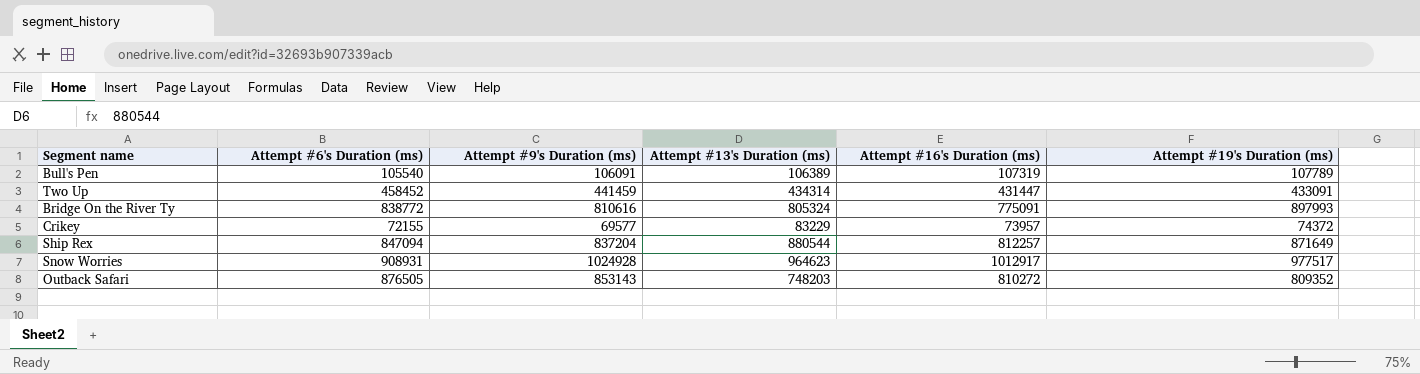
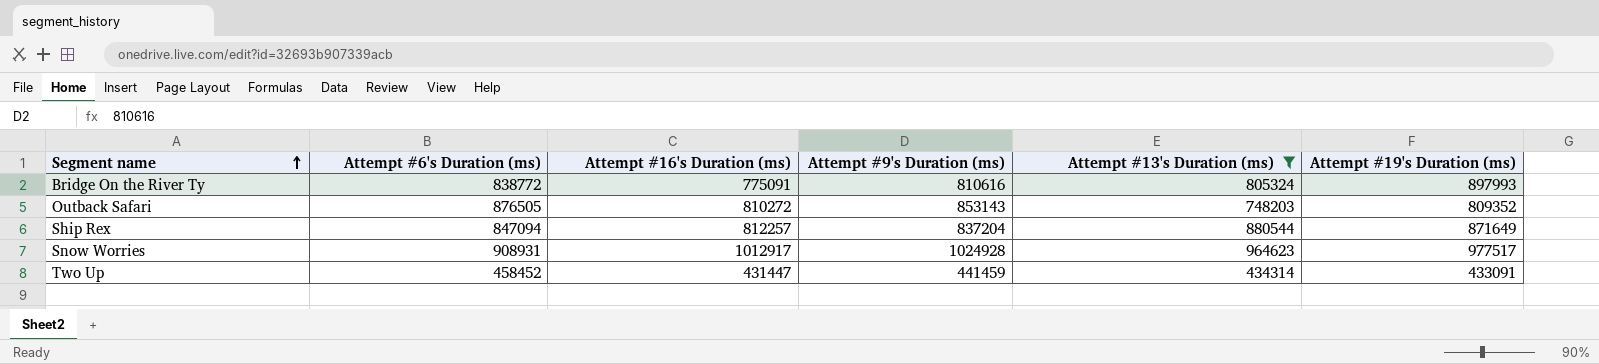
filter: none -> Attempt #13's Duration (ms) >= 434314
row order: none -> Segment name ascending
column Attempt #16's Duration (ms) | position: 5 -> 3

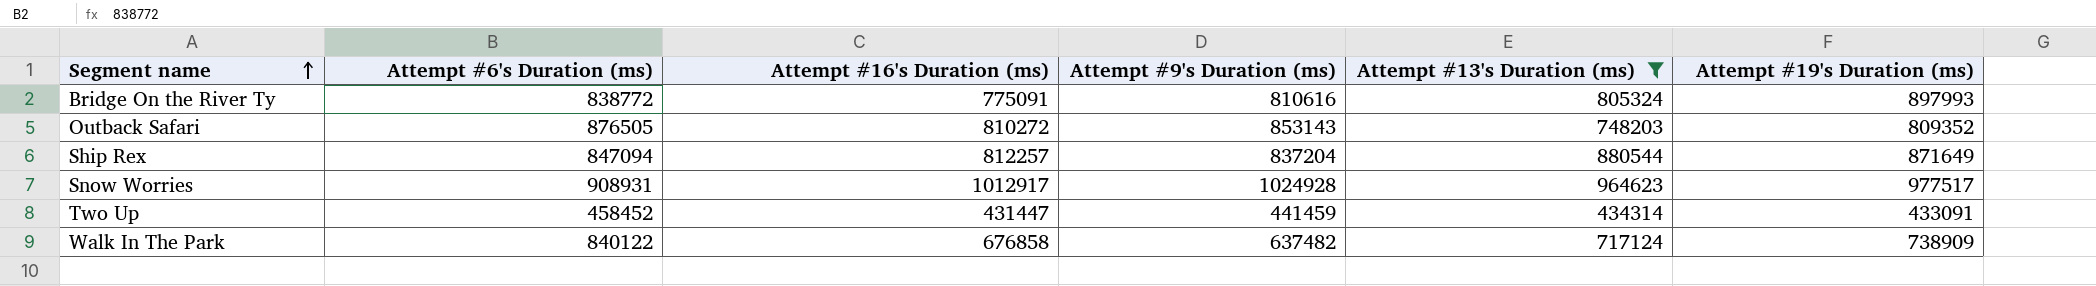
row Walk In The Park: none -> 840122 | 676858 | 637482 | 717124 | 738909

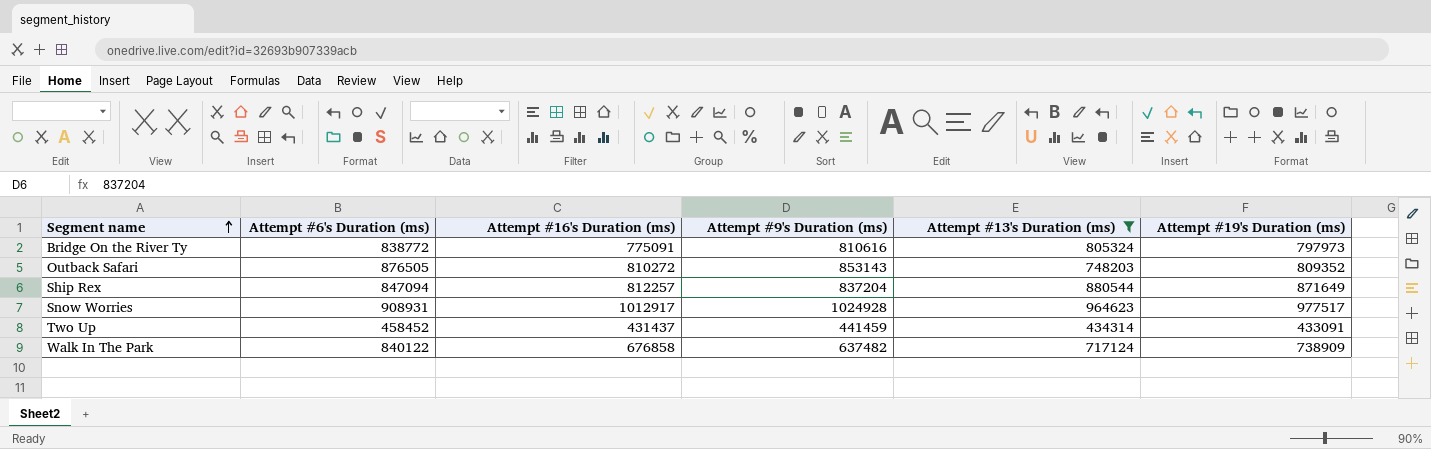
Bridge On the River Ty | Attempt #19's Duration (ms): 897993 -> 797973
Two Up | Attempt #16's Duration (ms): 431447 -> 431437

